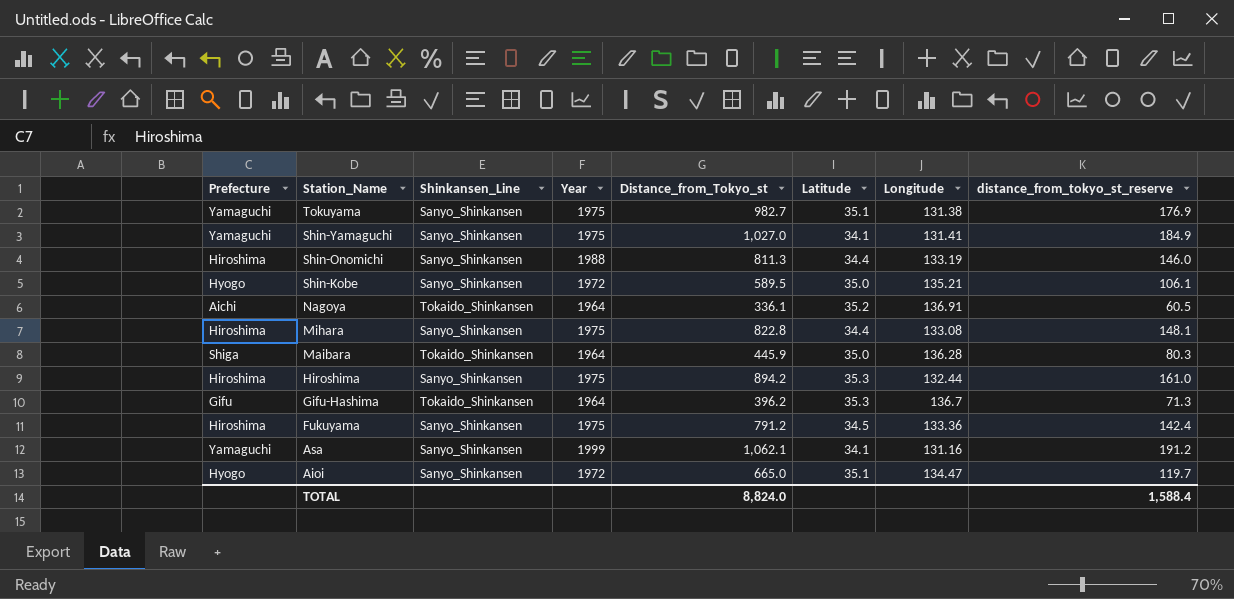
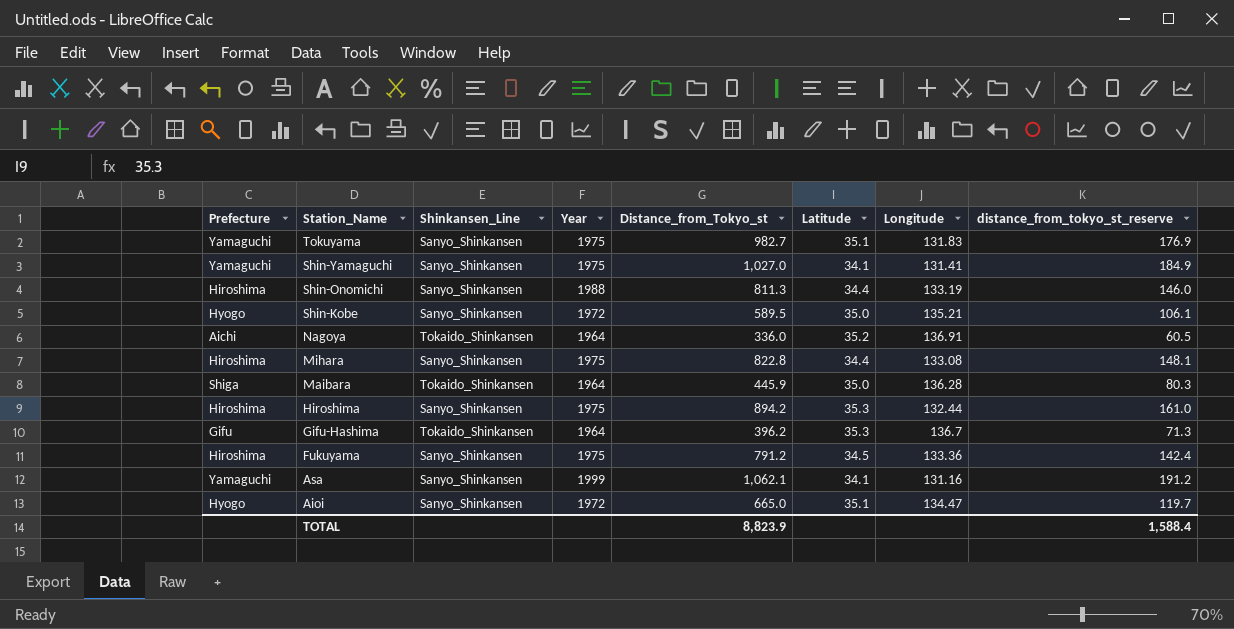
Tokuyama | Longitude: 131.38 -> 131.83
Nagoya | Distance_from_Tokyo_st: 336.1 -> 336.0
TOTAL | Distance_from_Tokyo_st: 8,824.0 -> 8,823.9

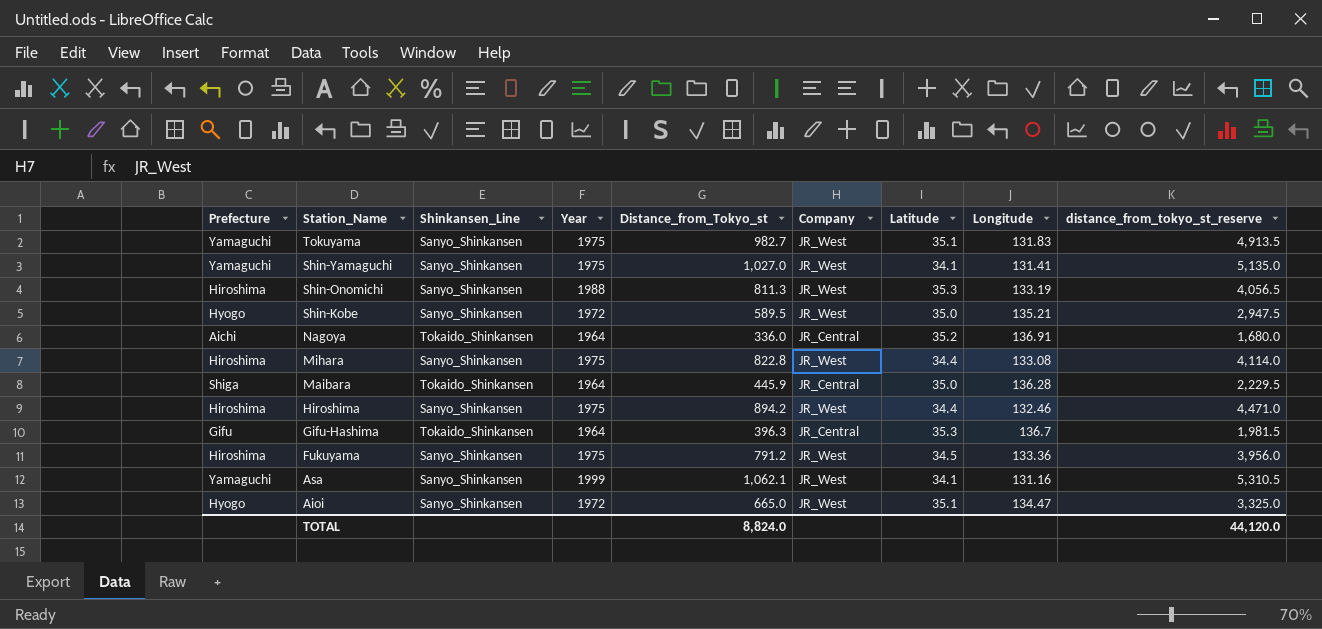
column Company | position: none -> 6
column distance_from_tokyo_st_reserve | formula: [Distance_from_Tokyo_st] * 0.18 -> [Distance_from_Tokyo_st] * 5
Shin-Onomichi | Latitude: 34.4 -> 35.3
Hiroshima | Latitude: 35.3 -> 34.4
Hiroshima | Longitude: 132.44 -> 132.46
Gifu-Hashima | Distance_from_Tokyo_st: 396.2 -> 396.3
TOTAL | Distance_from_Tokyo_st: 8,823.9 -> 8,824.0
TOTAL | distance_from_tokyo_st_reserve: 1,588.4 -> 44,120.0

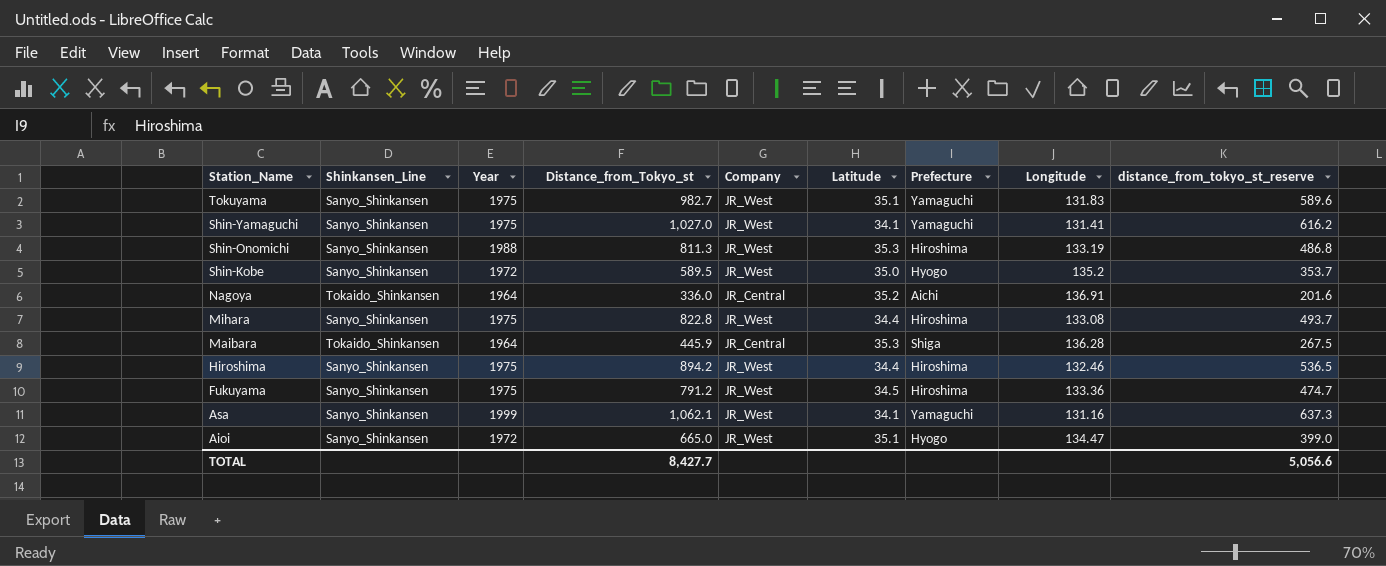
column Prefecture | position: 1 -> 7
column distance_from_tokyo_st_reserve | formula: [Distance_from_Tokyo_st] * 5 -> [Distance_from_Tokyo_st] * 0.6
row Gifu-Hashima: Gifu | Tokaido_Shinkansen | 1964 | 396.3 | JR_Central | 35.3 | 136.7 | 1,981.5 -> none
Shin-Kobe | Longitude: 135.21 -> 135.2
Maibara | Latitude: 35.0 -> 35.3
TOTAL | Distance_from_Tokyo_st: 8,824.0 -> 8,427.7
TOTAL | distance_from_tokyo_st_reserve: 44,120.0 -> 5,056.6

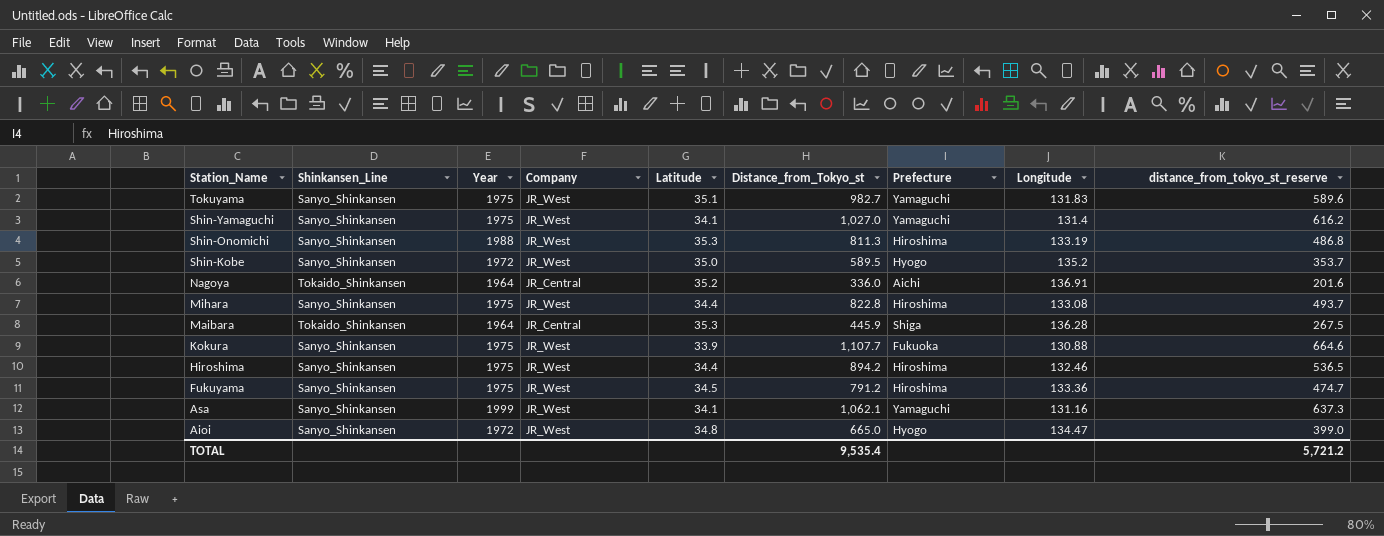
column Distance_from_Tokyo_st | position: 4 -> 6
Shin-Yamaguchi | Longitude: 131.41 -> 131.4
row Kokura: none -> Sanyo_Shinkansen | 1975 | JR_West | 33.9 | 1,107.7 | Fukuoka | 130.88 | 664.6
Aioi | Latitude: 35.1 -> 34.8
TOTAL | Distance_from_Tokyo_st: 8,427.7 -> 9,535.4
TOTAL | distance_from_tokyo_st_reserve: 5,056.6 -> 5,721.2

